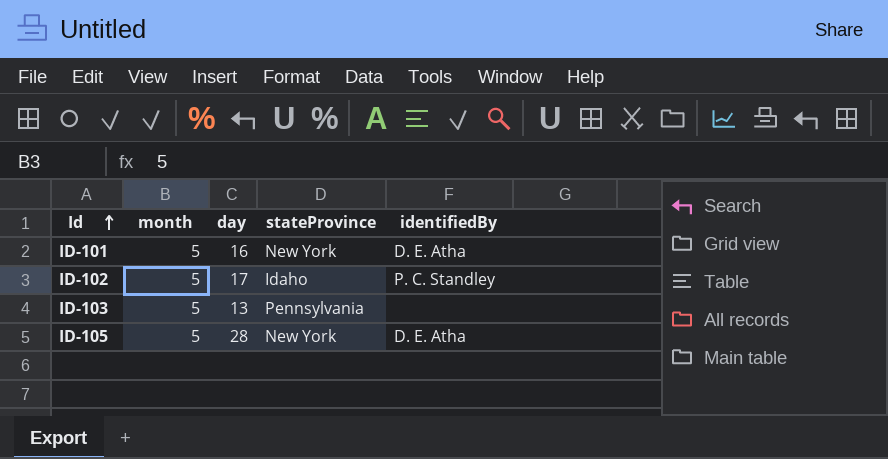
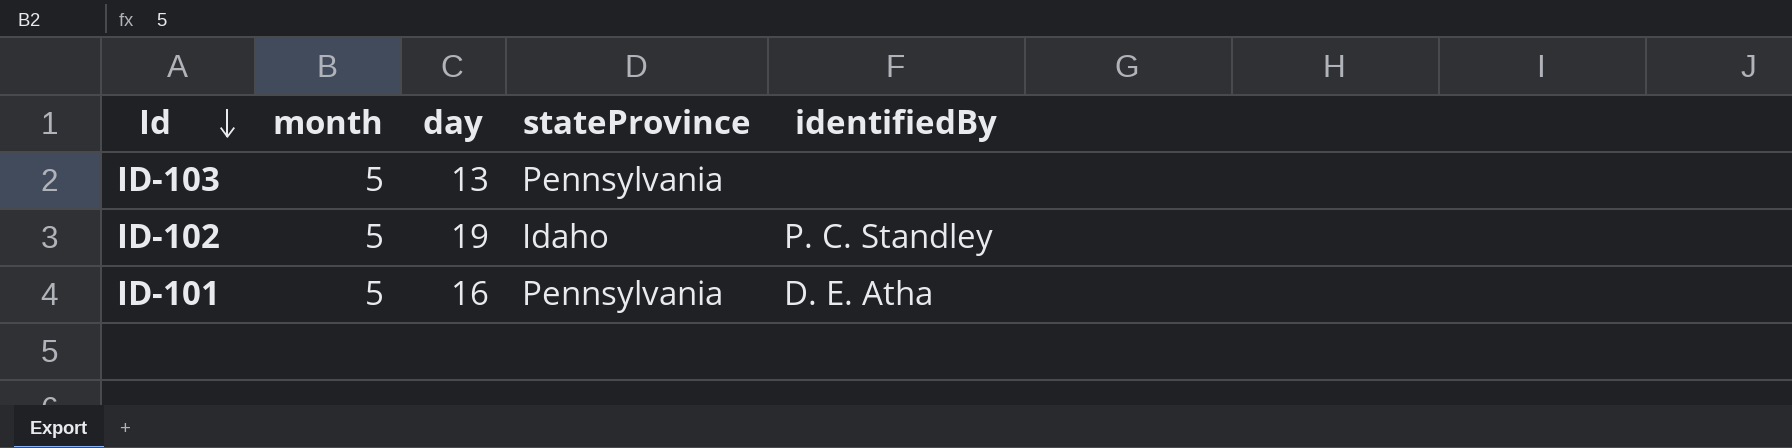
row order: Id ascending -> Id descending
row ID-105: 5 | 28 | New York | D. E. Atha -> none
ID-102 | day: 17 -> 19
ID-101 | stateProvince: New York -> Pennsylvania

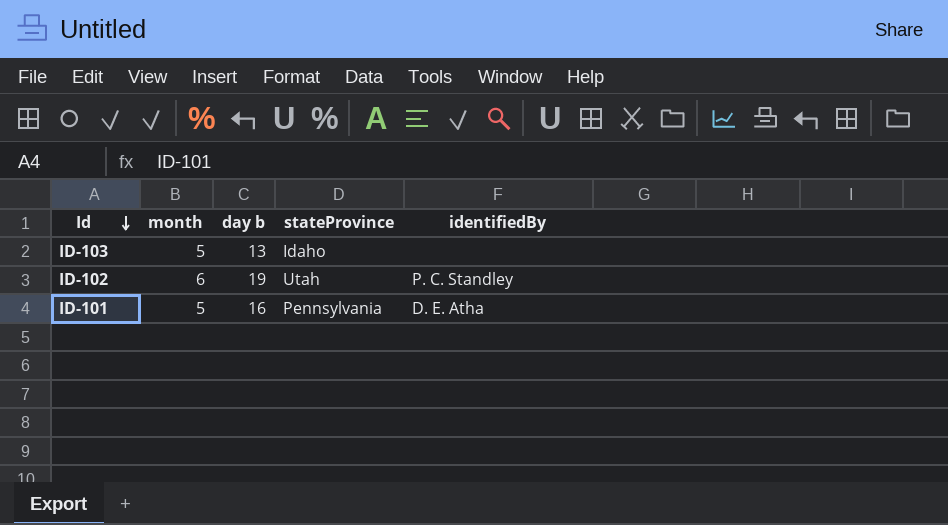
column name: day -> day b
ID-103 | stateProvince: Pennsylvania -> Idaho
ID-102 | month: 5 -> 6
ID-102 | stateProvince: Idaho -> Utah

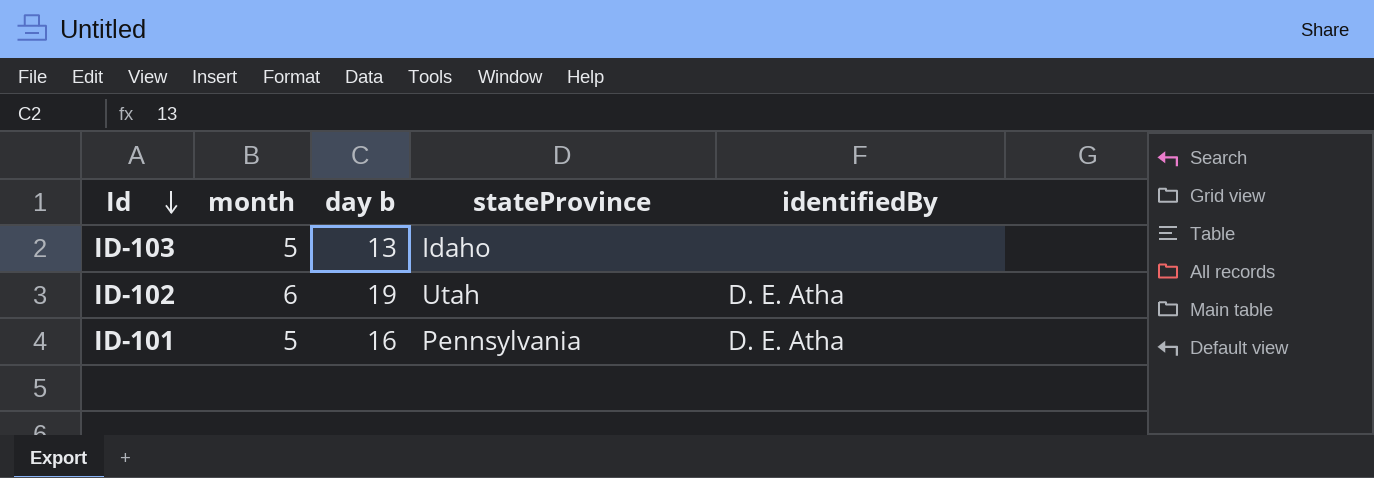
ID-102 | identifiedBy: P. C. Standley -> D. E. Atha

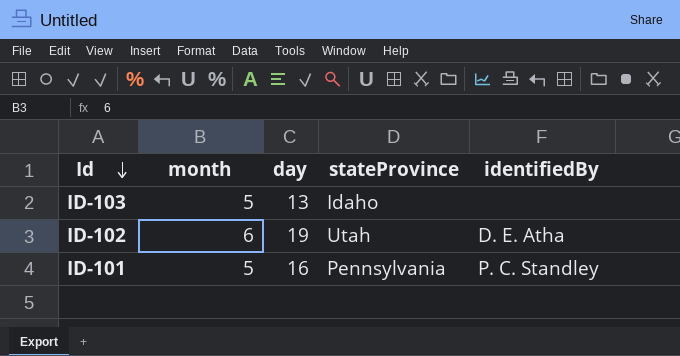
column name: day b -> day
ID-101 | identifiedBy: D. E. Atha -> P. C. Standley

